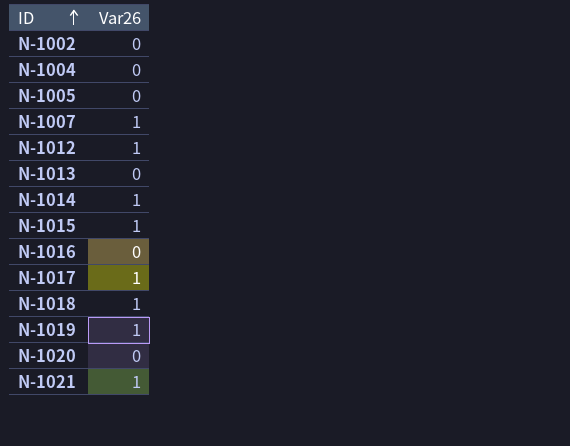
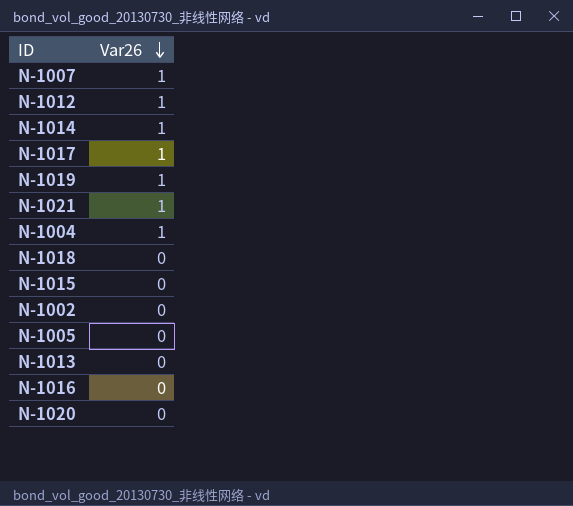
row order: ID ascending -> Var26 descending
N-1004 | Var26: 0 -> 1
N-1018 | Var26: 1 -> 0
N-1015 | Var26: 1 -> 0

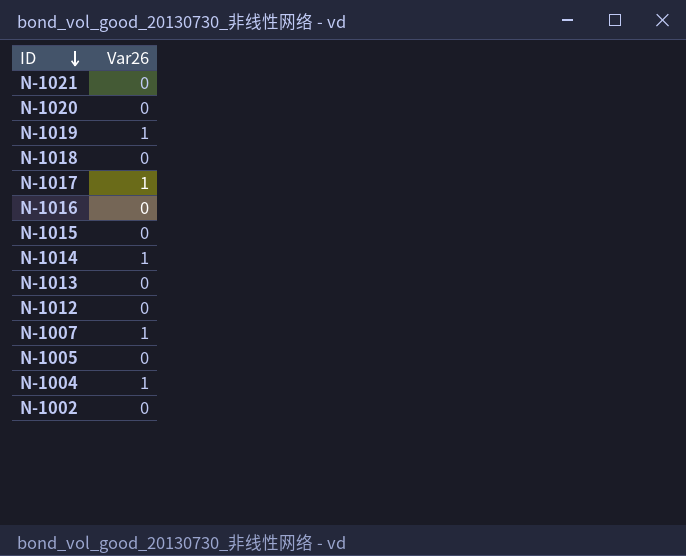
row order: Var26 descending -> ID descending
N-1021 | Var26: 1 -> 0
N-1012 | Var26: 1 -> 0

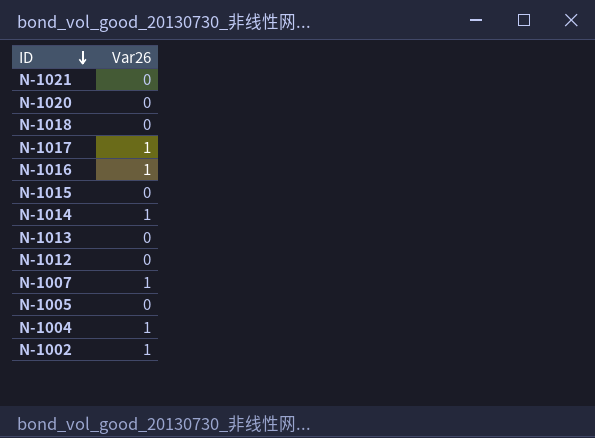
row N-1019: 1 -> none
N-1016 | Var26: 0 -> 1
N-1002 | Var26: 0 -> 1

